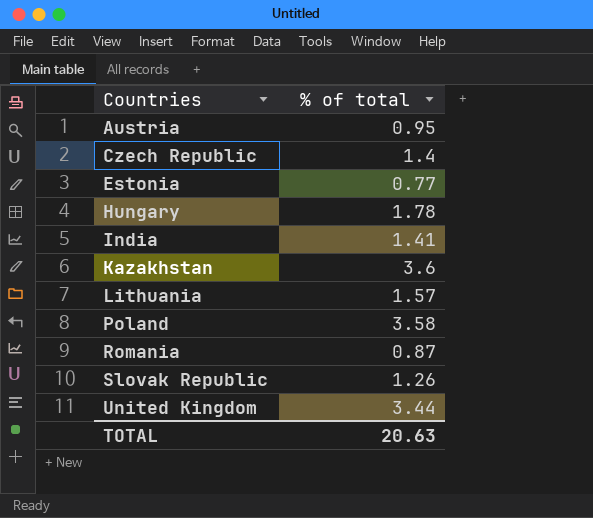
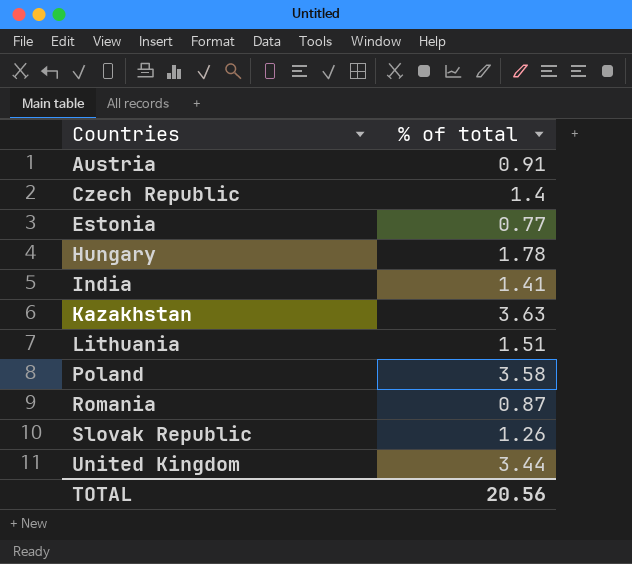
Austria | % of total: 0.95 -> 0.91
Kazakhstan | % of total: 3.6 -> 3.63
Lithuania | % of total: 1.57 -> 1.51
TOTAL | % of total: 20.63 -> 20.56

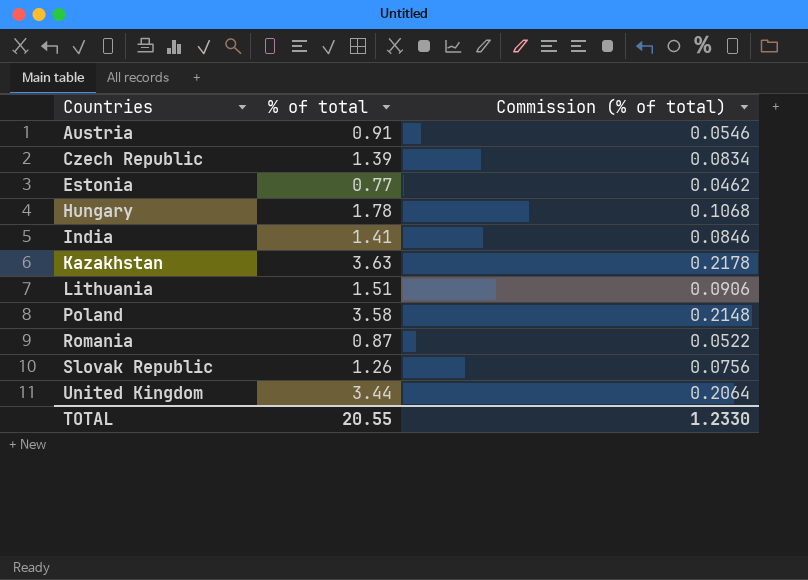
column Commission (% of total) | formula: none -> [% of total] * 0.06
Czech Republic | % of total: 1.4 -> 1.39
TOTAL | % of total: 20.56 -> 20.55

